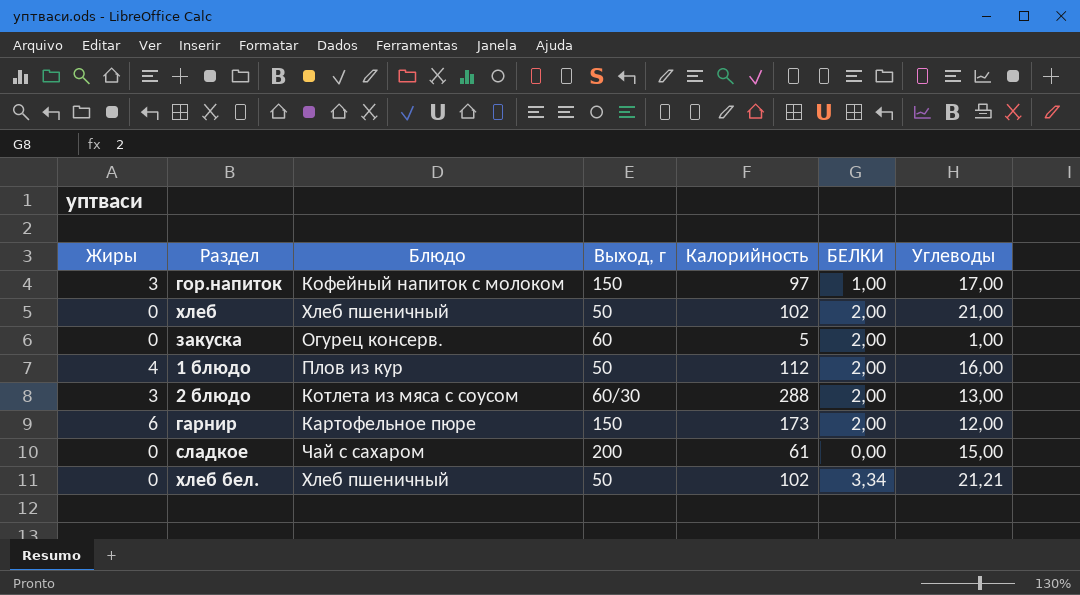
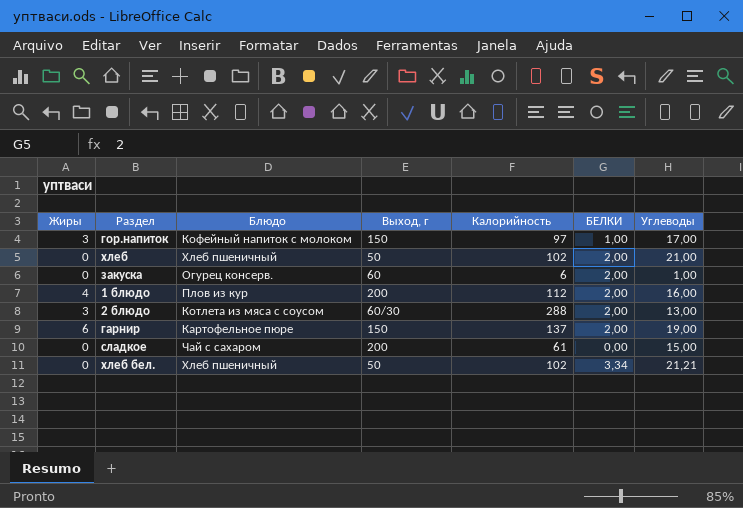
закуска | Калорийность: 5 -> 6
1 блюдо | Выход, г: 50 -> 200
гарнир | Калорийность: 173 -> 137
гарнир | Углеводы: 12,00 -> 19,00

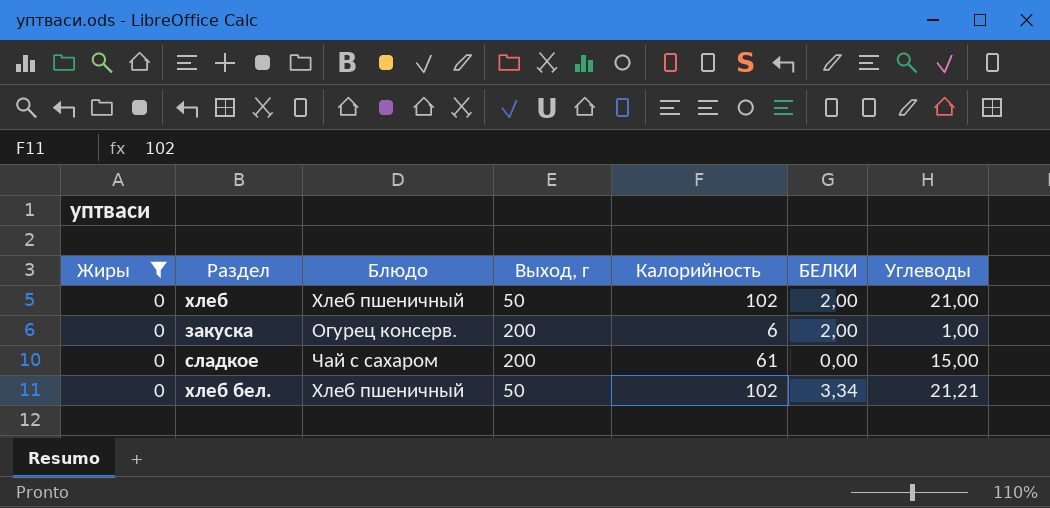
filter: none -> Жиры = 0
закуска | Выход, г: 60 -> 200

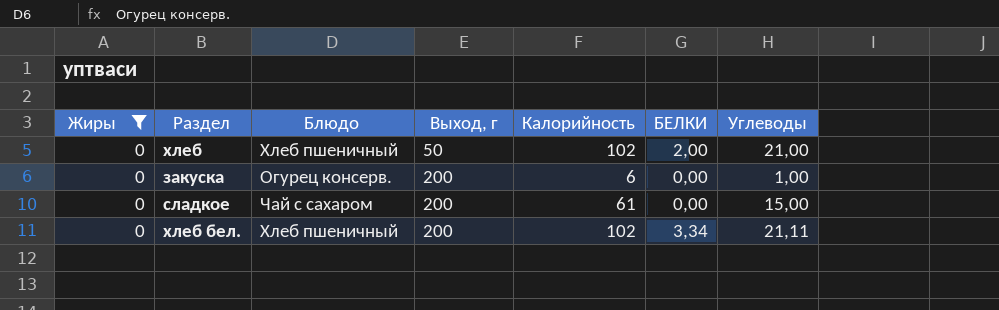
закуска | БЕЛКИ: 2,00 -> 0,00
хлеб бел. | Выход, г: 50 -> 200
хлеб бел. | Углеводы: 21,21 -> 21,11

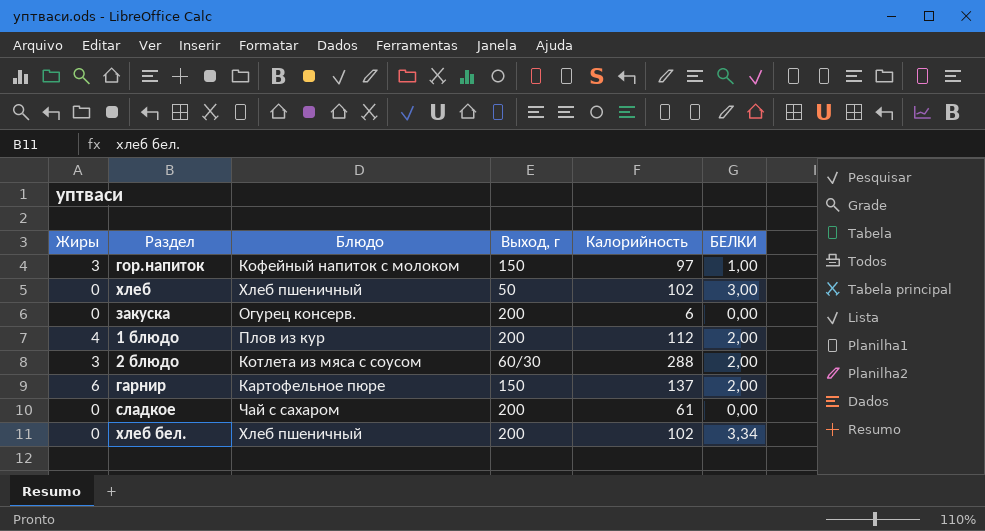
filter: Жиры = 0 -> none
column Углеводы | position: 7 -> none
хлеб | БЕЛКИ: 2,00 -> 3,00

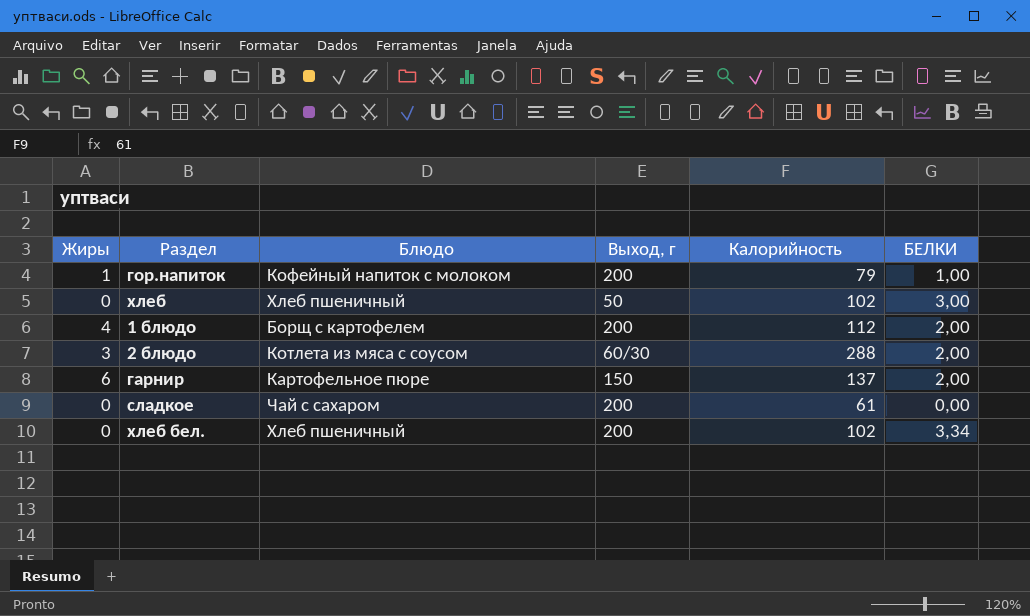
row закуска: 0 | Огурец консерв. | 200 | 6 | 0,00 -> none
гор.напиток | Жиры: 3 -> 1
гор.напиток | Выход, г: 150 -> 200
гор.напиток | Калорийность: 97 -> 79
1 блюдо | Блюдо: Плов из кур -> Борщ с картофелем

